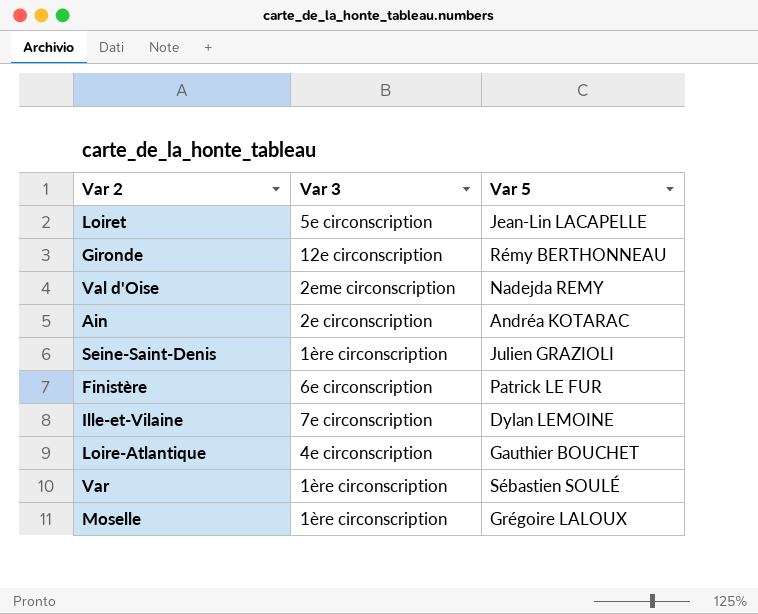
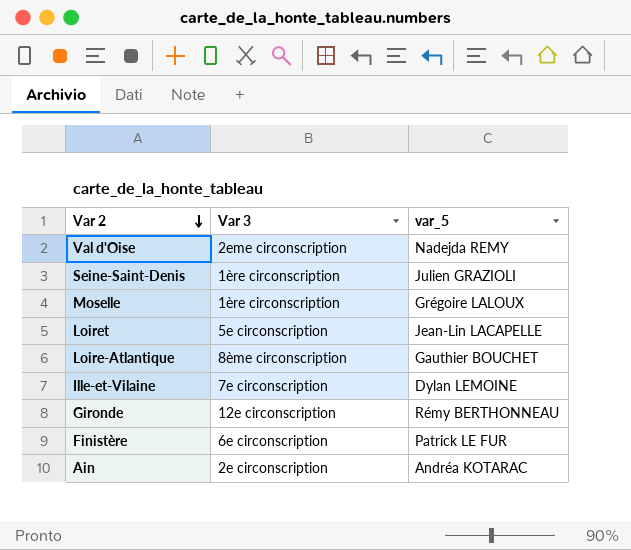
row order: none -> Var 2 descending
column name: Var 5 -> var_5
row Var: 1ère circonscription | Sébastien SOULÉ -> none
Loire-Atlantique | Var 3: 4e circonscription -> 8ème circonscription

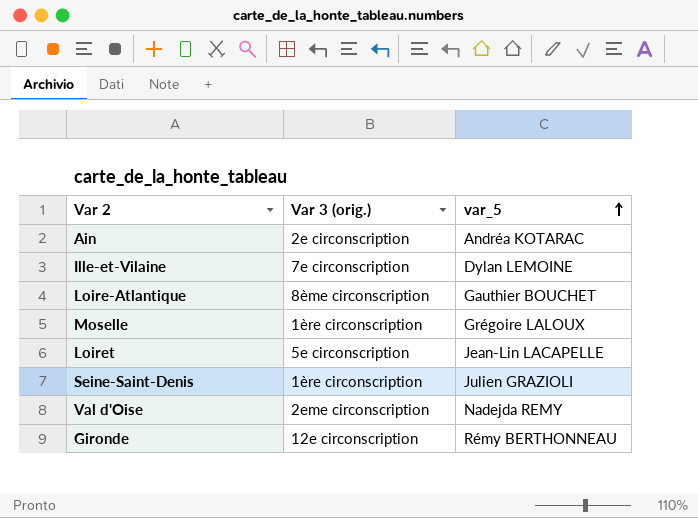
row order: Var 2 descending -> var_5 ascending
column name: Var 3 -> Var 3 (orig.)
row Finistère: 6e circonscription | Patrick LE FUR -> none

